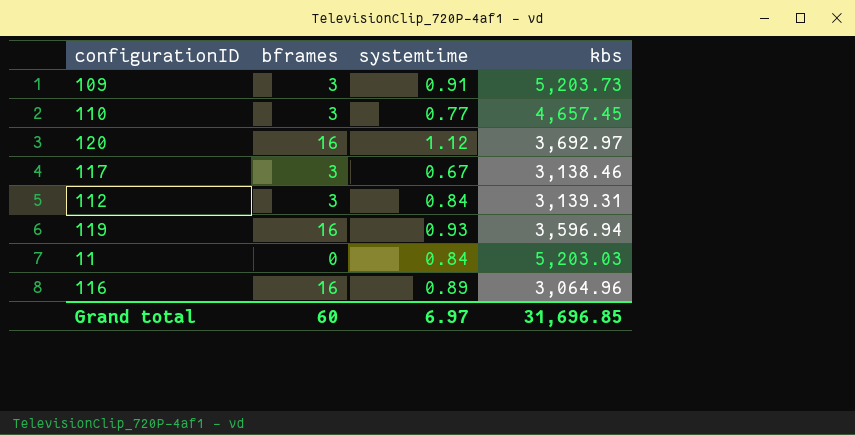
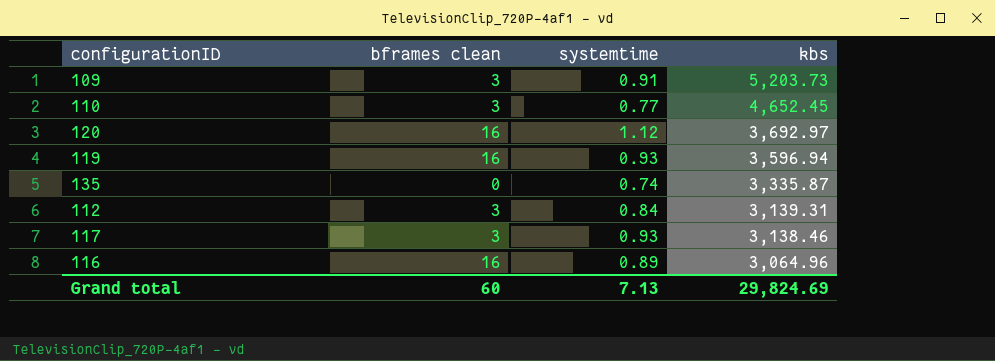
row order: none -> kbs descending
column name: bframes -> bframes clean
row 11: 0 | 0.84 | 5,203.03 -> none
110 | kbs: 4,657.45 -> 4,652.45
row 135: none -> 0 | 0.74 | 3,335.87
117 | systemtime: 0.67 -> 0.93
Grand total | systemtime: 6.97 -> 7.13
Grand total | kbs: 31,696.85 -> 29,824.69

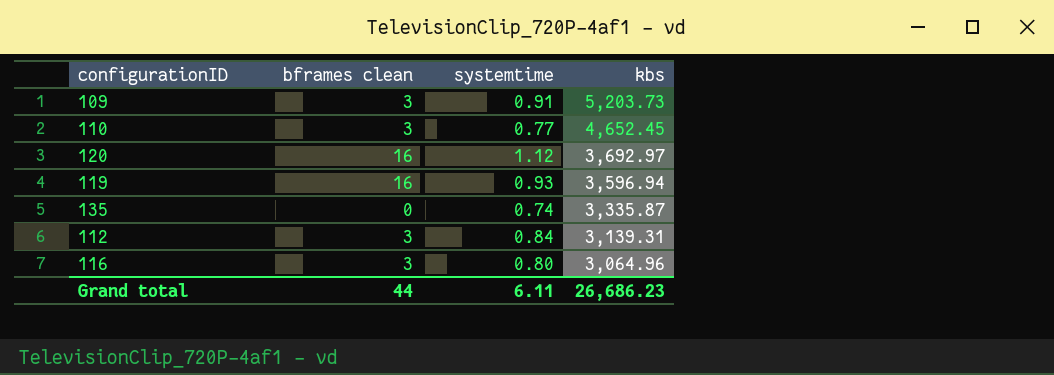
row 117: 3 | 0.93 | 3,138.46 -> none
116 | bframes clean: 16 -> 3
116 | systemtime: 0.89 -> 0.80
Grand total | bframes clean: 60 -> 44
Grand total | systemtime: 7.13 -> 6.11
Grand total | kbs: 29,824.69 -> 26,686.23

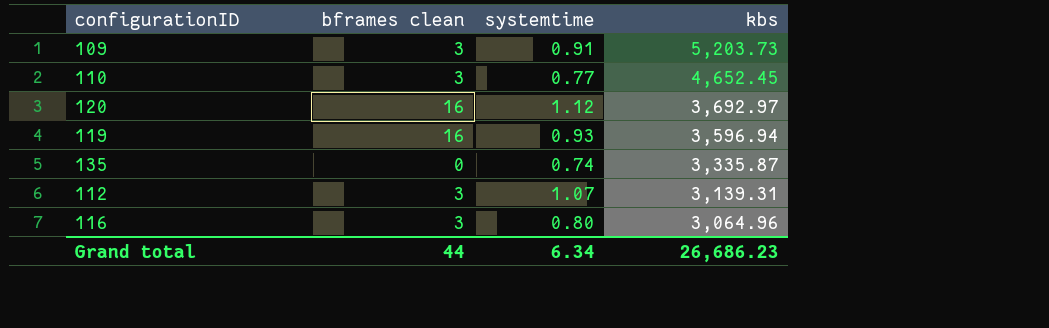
112 | systemtime: 0.84 -> 1.07
Grand total | systemtime: 6.11 -> 6.34

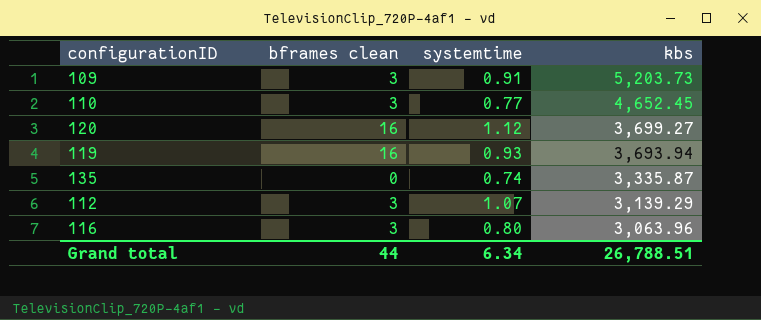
120 | kbs: 3,692.97 -> 3,699.27
119 | kbs: 3,596.94 -> 3,693.94
112 | kbs: 3,139.31 -> 3,139.29
116 | kbs: 3,064.96 -> 3,063.96
Grand total | kbs: 26,686.23 -> 26,788.51

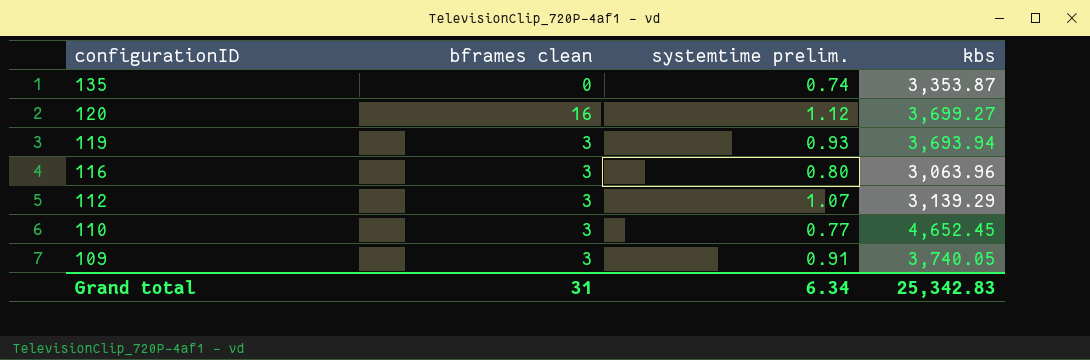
row order: kbs descending -> configurationID descending
column name: systemtime -> systemtime prelim.
135 | kbs: 3,335.87 -> 3,353.87
119 | bframes clean: 16 -> 3
109 | kbs: 5,203.73 -> 3,740.05
Grand total | bframes clean: 44 -> 31
Grand total | kbs: 26,788.51 -> 25,342.83

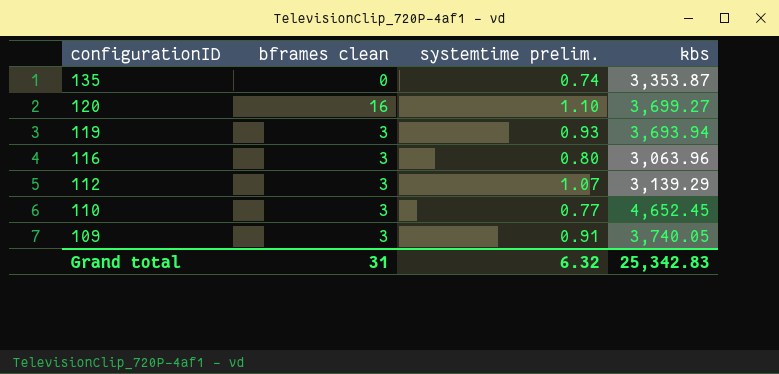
120 | systemtime prelim.: 1.12 -> 1.10
Grand total | systemtime prelim.: 6.34 -> 6.32

